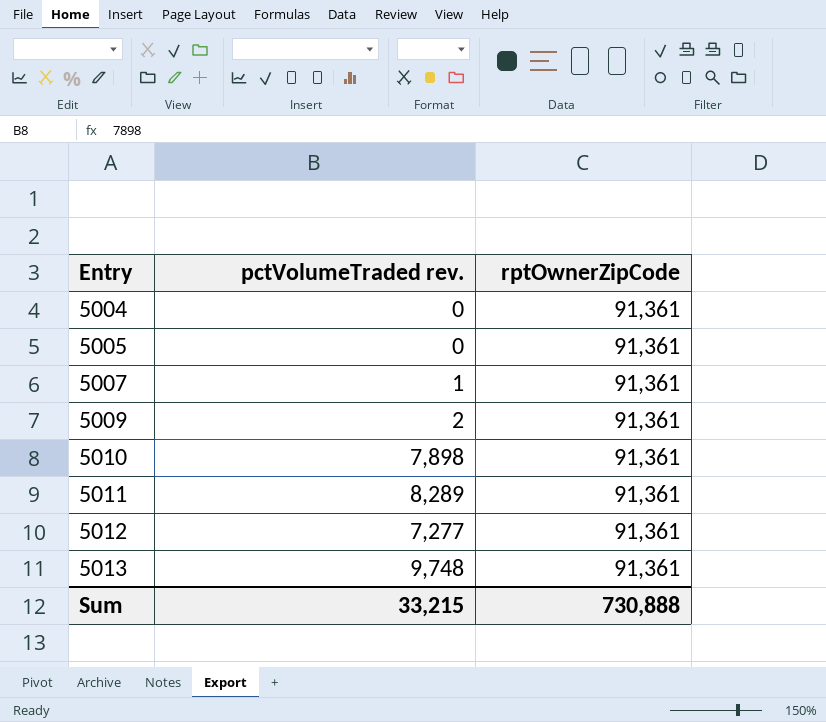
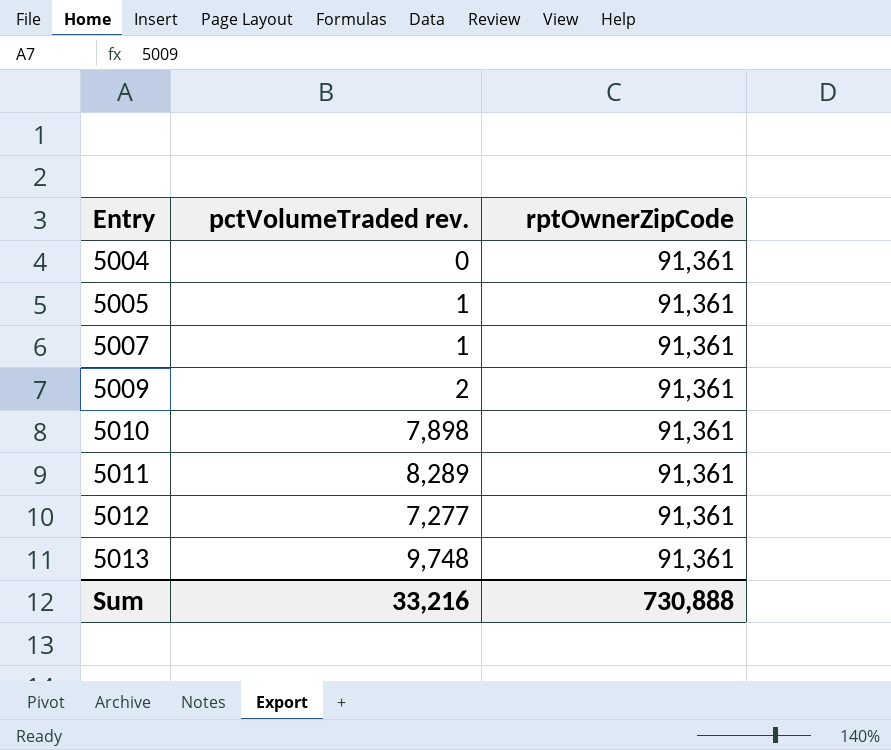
5005 | pctVolumeTraded rev.: 0 -> 1
Sum | pctVolumeTraded rev.: 33,215 -> 33,216

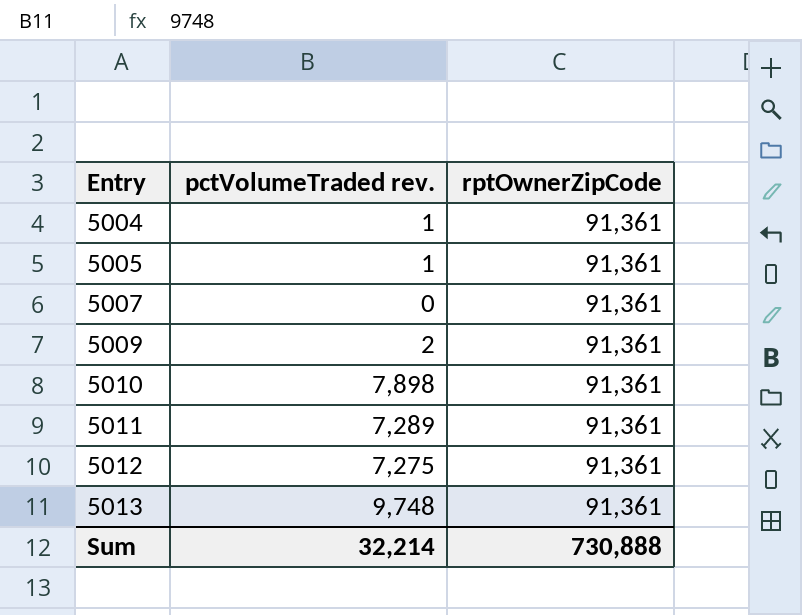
5004 | pctVolumeTraded rev.: 0 -> 1
5007 | pctVolumeTraded rev.: 1 -> 0
5011 | pctVolumeTraded rev.: 8,289 -> 7,289
5012 | pctVolumeTraded rev.: 7,277 -> 7,275
Sum | pctVolumeTraded rev.: 33,216 -> 32,214

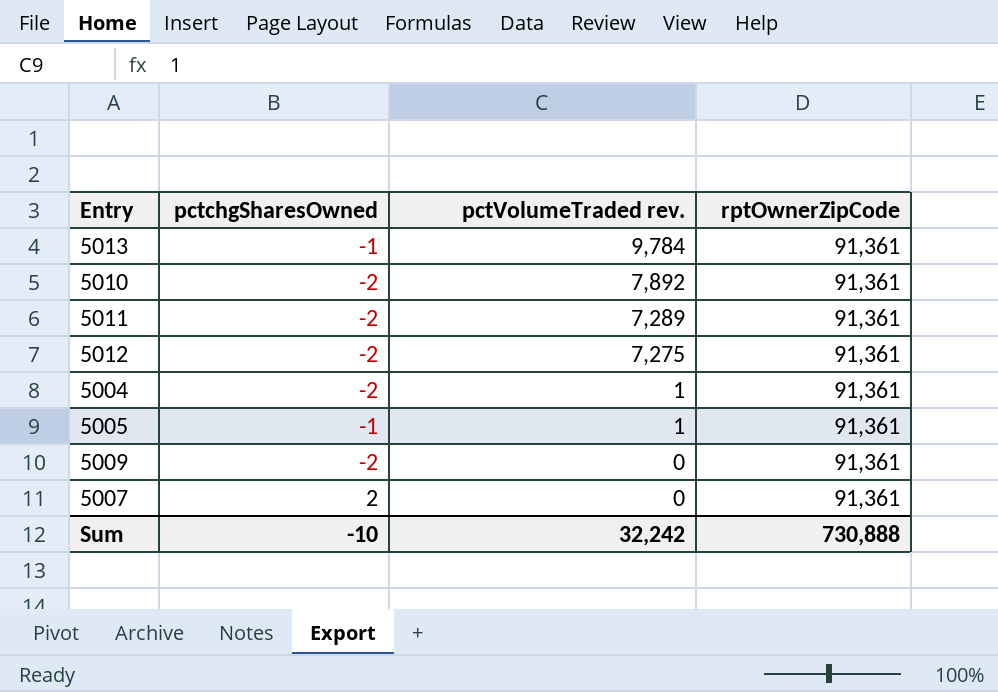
row order: Entry ascending -> pctVolumeTraded rev. descending
column pctchgSharesOwned | position: none -> 2
5013 | pctVolumeTraded rev.: 9,748 -> 9,784
5010 | pctVolumeTraded rev.: 7,898 -> 7,892
5009 | pctVolumeTraded rev.: 2 -> 0
Sum | pctVolumeTraded rev.: 32,214 -> 32,242

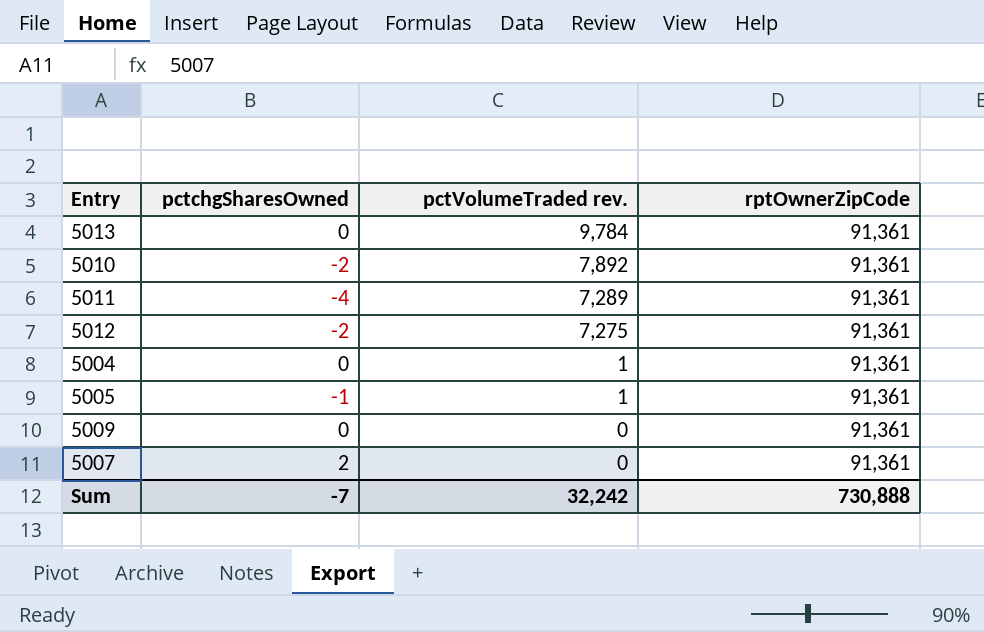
5013 | pctchgSharesOwned: -1 -> 0
5011 | pctchgSharesOwned: -2 -> -4
5004 | pctchgSharesOwned: -2 -> 0
5009 | pctchgSharesOwned: -2 -> 0
Sum | pctchgSharesOwned: -10 -> -7

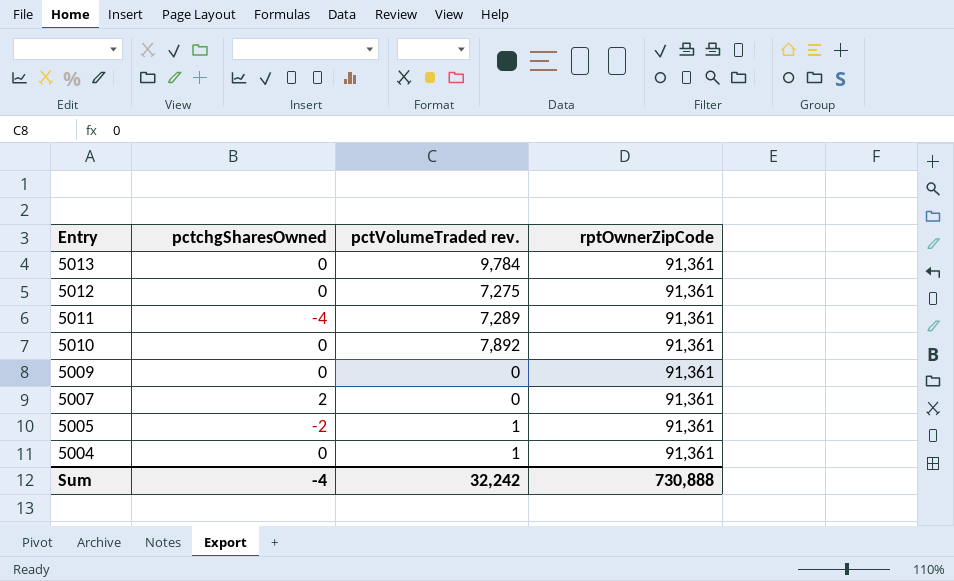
row order: pctVolumeTraded rev. descending -> Entry descending
5012 | pctchgSharesOwned: -2 -> 0
5010 | pctchgSharesOwned: -2 -> 0
5005 | pctchgSharesOwned: -1 -> -2
Sum | pctchgSharesOwned: -7 -> -4

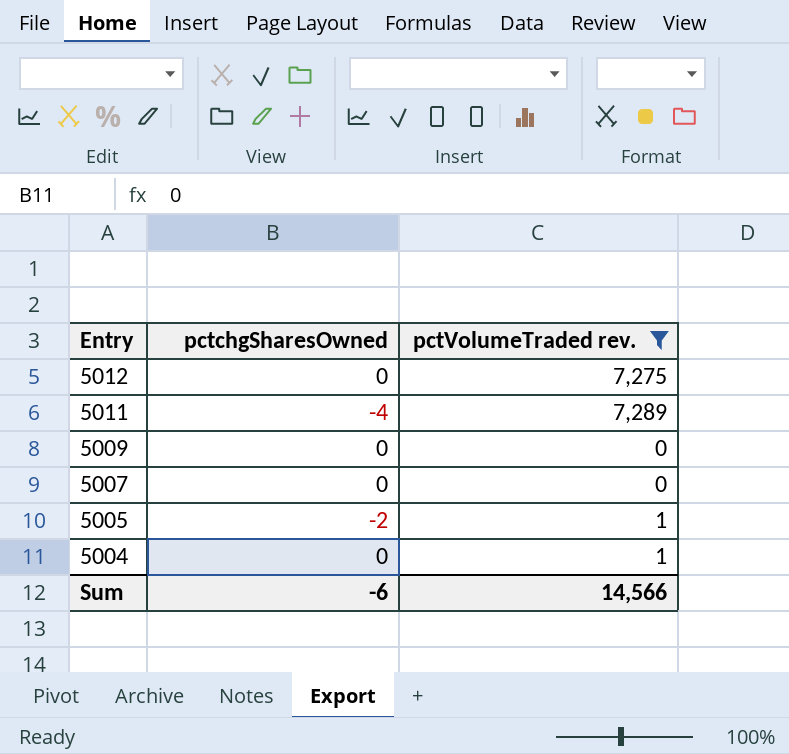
filter: none -> pctVolumeTraded rev. <= 7,289
column rptOwnerZipCode | position: 4 -> none
5007 | pctchgSharesOwned: 2 -> 0
Sum | pctchgSharesOwned: -4 -> -6
Sum | pctVolumeTraded rev.: 32,242 -> 14,566

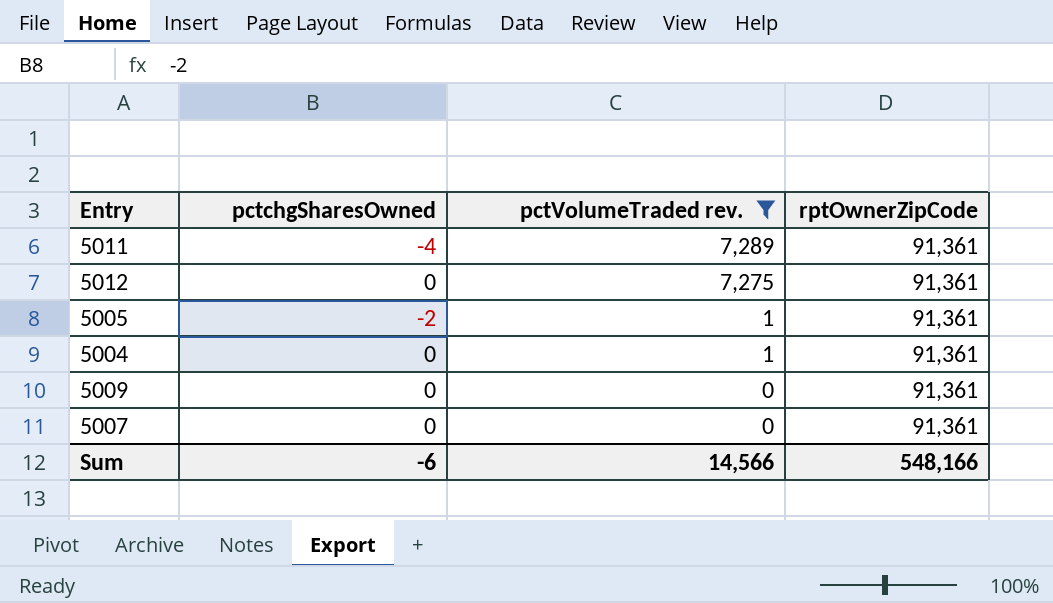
row order: Entry descending -> pctVolumeTraded rev. descending
column rptOwnerZipCode | position: none -> 4

